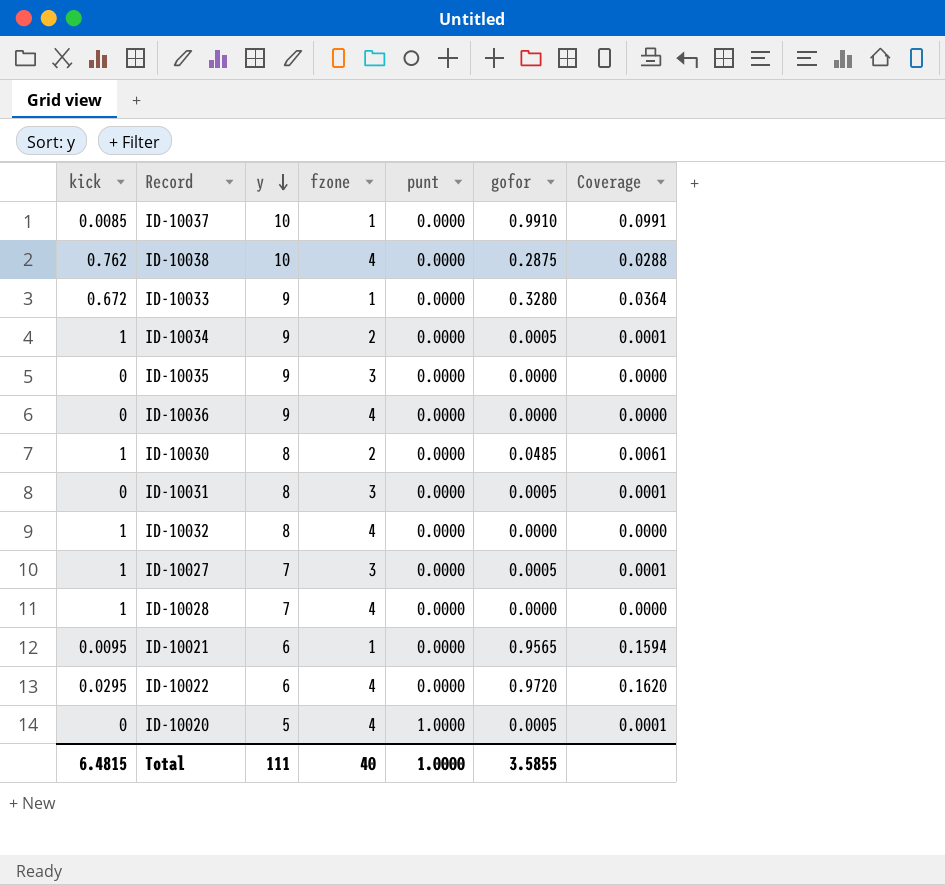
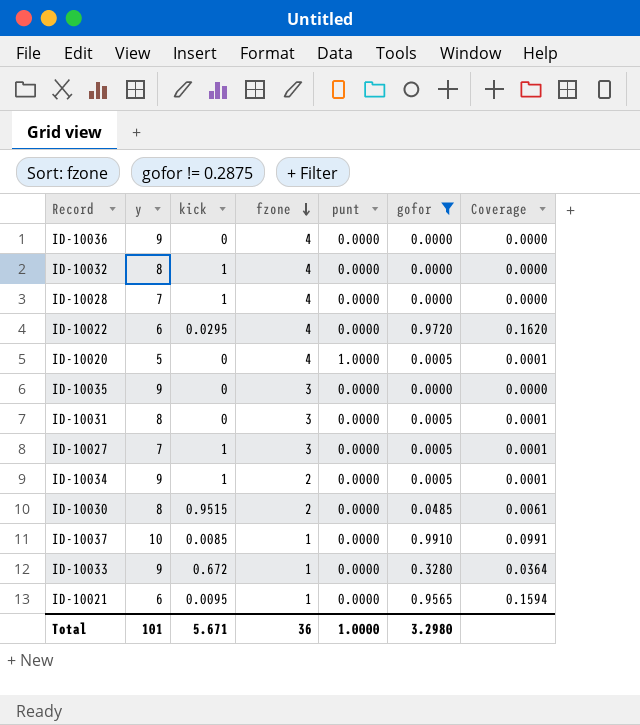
filter: none -> gofor != 0.2875
row order: y descending -> fzone descending
column kick | position: 1 -> 3
ID-10030 | kick: 1 -> 0.9515
Total | y: 111 -> 101
Total | kick: 6.4815 -> 5.671
Total | fzone: 40 -> 36
Total | gofor: 3.5855 -> 3.2980

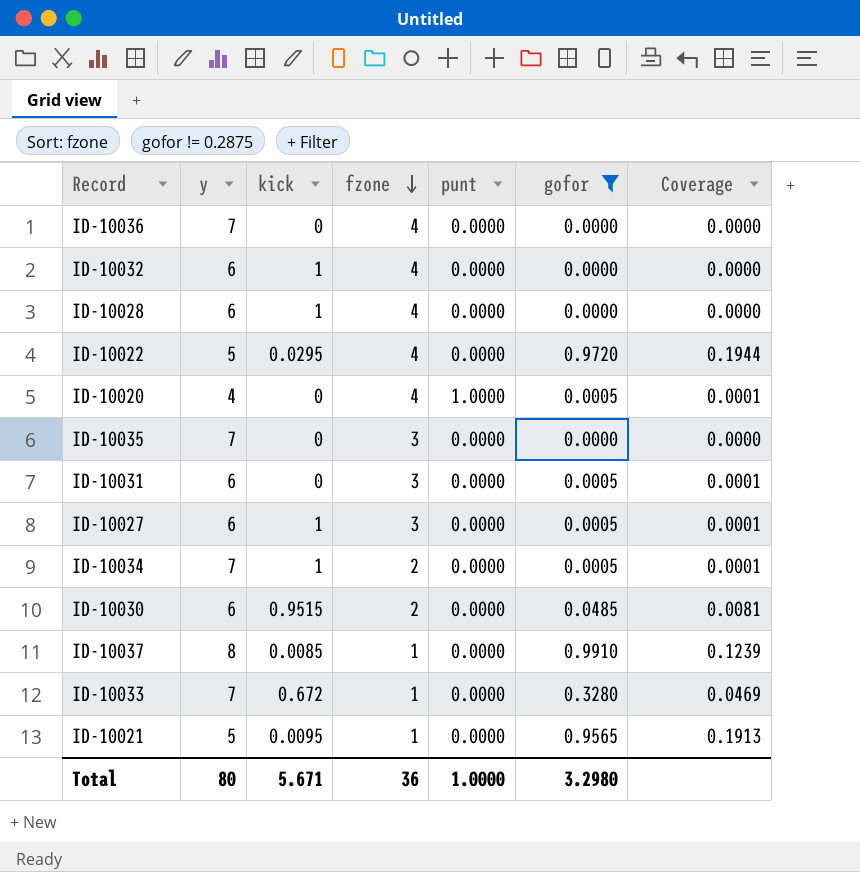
ID-10036 | y: 9 -> 7
ID-10032 | y: 8 -> 6
ID-10028 | y: 7 -> 6
ID-10022 | y: 6 -> 5
ID-10022 | Coverage: 0.1620 -> 0.1944
ID-10020 | y: 5 -> 4
ID-10035 | y: 9 -> 7
ID-10031 | y: 8 -> 6
ID-10027 | y: 7 -> 6
ID-10034 | y: 9 -> 7
ID-10030 | y: 8 -> 6
ID-10030 | Coverage: 0.0061 -> 0.0081
ID-10037 | y: 10 -> 8
ID-10037 | Coverage: 0.0991 -> 0.1239
ID-10033 | y: 9 -> 7
ID-10033 | Coverage: 0.0364 -> 0.0469
ID-10021 | y: 6 -> 5
ID-10021 | Coverage: 0.1594 -> 0.1913
Total | y: 101 -> 80

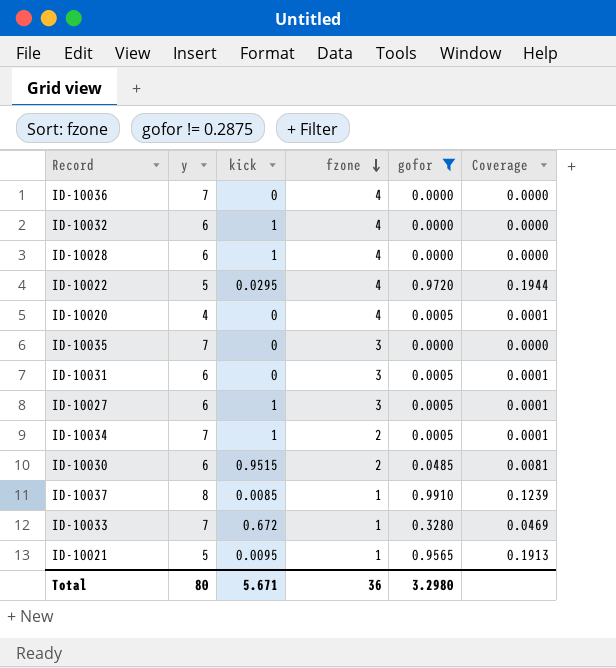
column punt | position: 5 -> none

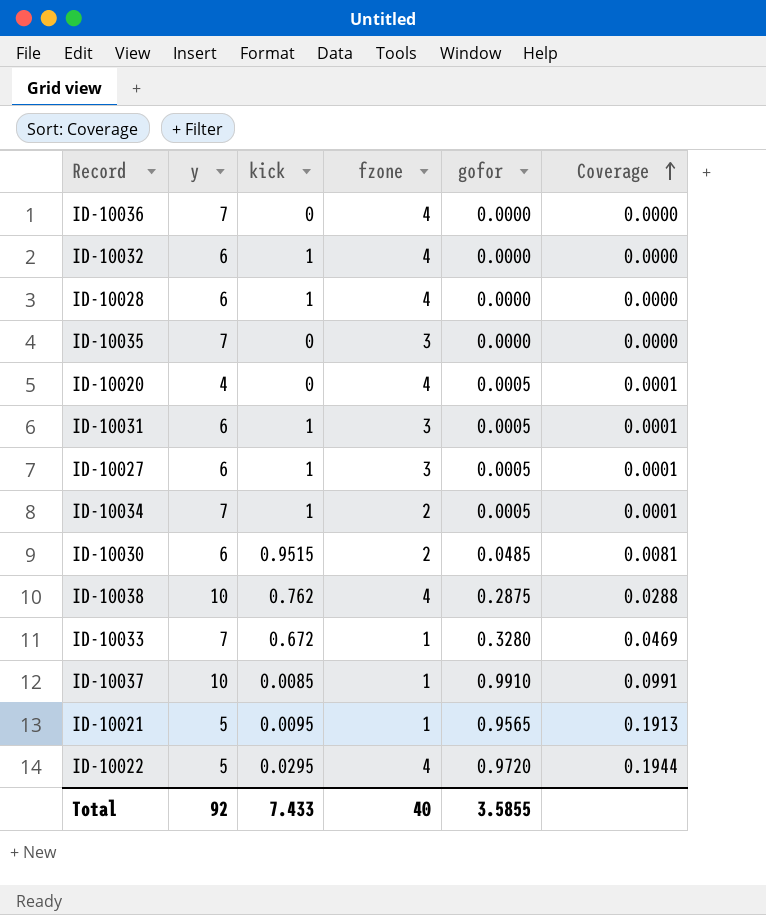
filter: gofor != 0.2875 -> none
row order: fzone descending -> Coverage ascending
ID-10031 | kick: 0 -> 1
ID-10037 | y: 8 -> 10
ID-10037 | Coverage: 0.1239 -> 0.0991
Total | y: 80 -> 92
Total | kick: 5.671 -> 7.433
Total | fzone: 36 -> 40
Total | gofor: 3.2980 -> 3.5855

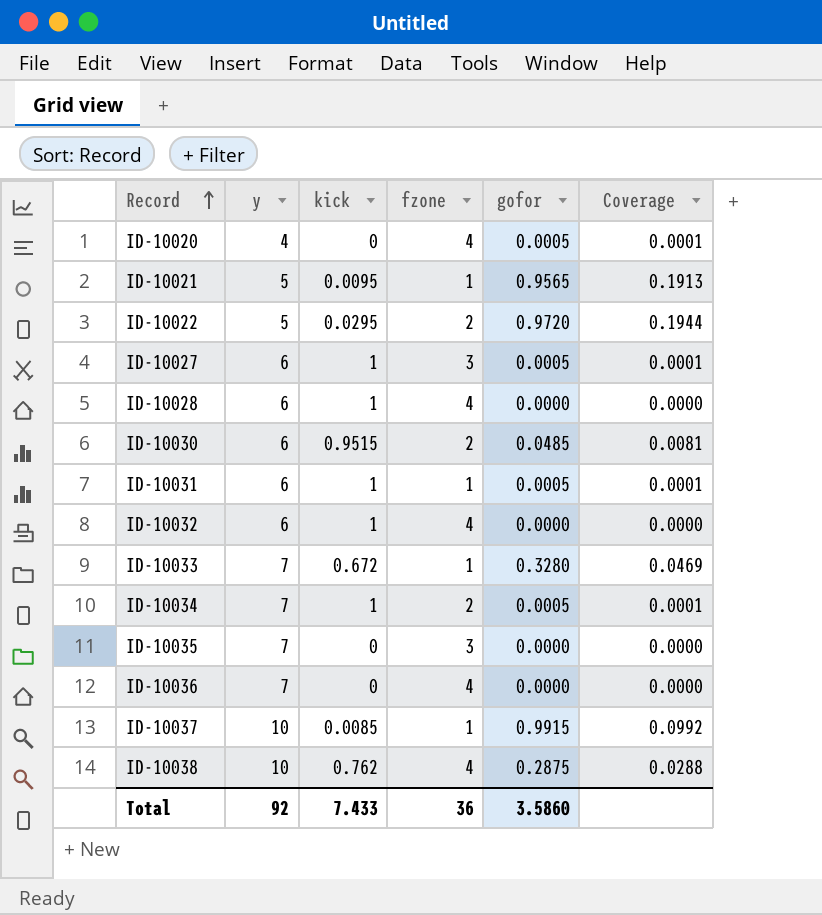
row order: Coverage ascending -> Record ascending
ID-10022 | fzone: 4 -> 2
ID-10031 | fzone: 3 -> 1
ID-10037 | gofor: 0.9910 -> 0.9915
ID-10037 | Coverage: 0.0991 -> 0.0992
Total | fzone: 40 -> 36
Total | gofor: 3.5855 -> 3.5860

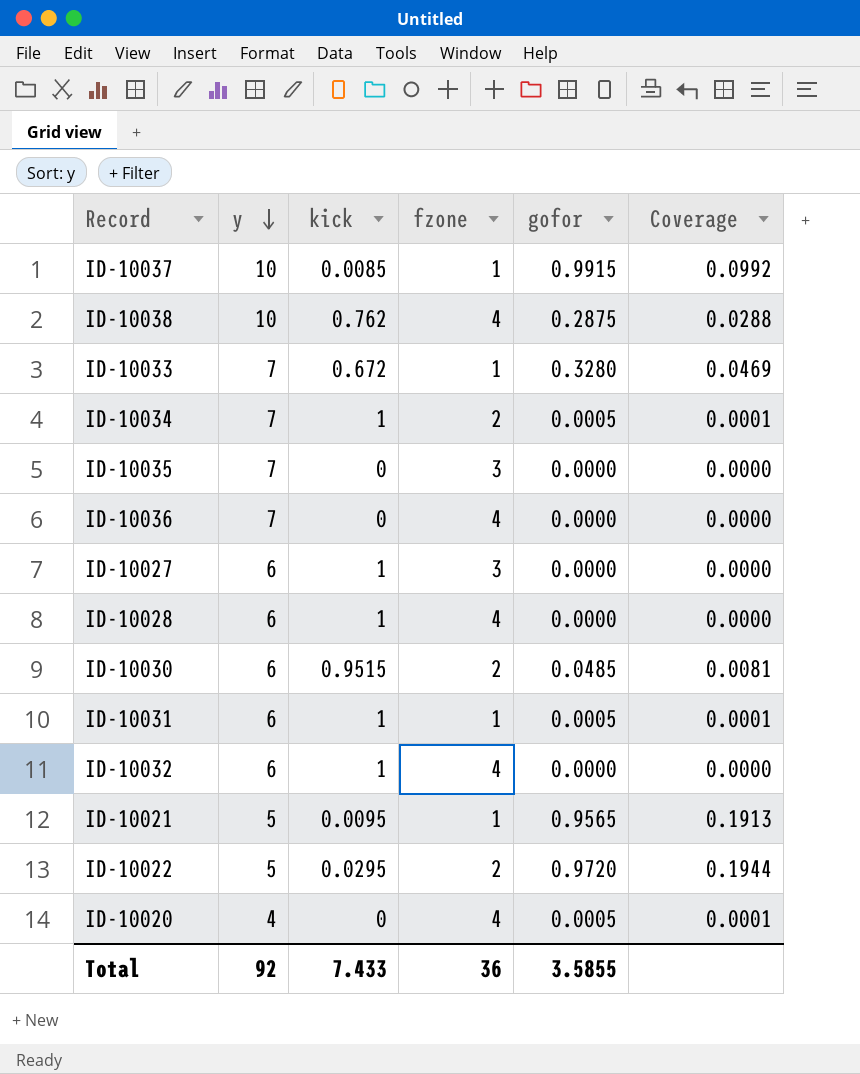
row order: Record ascending -> y descending
ID-10027 | gofor: 0.0005 -> 0.0000
ID-10027 | Coverage: 0.0001 -> 0.0000
Total | gofor: 3.5860 -> 3.5855

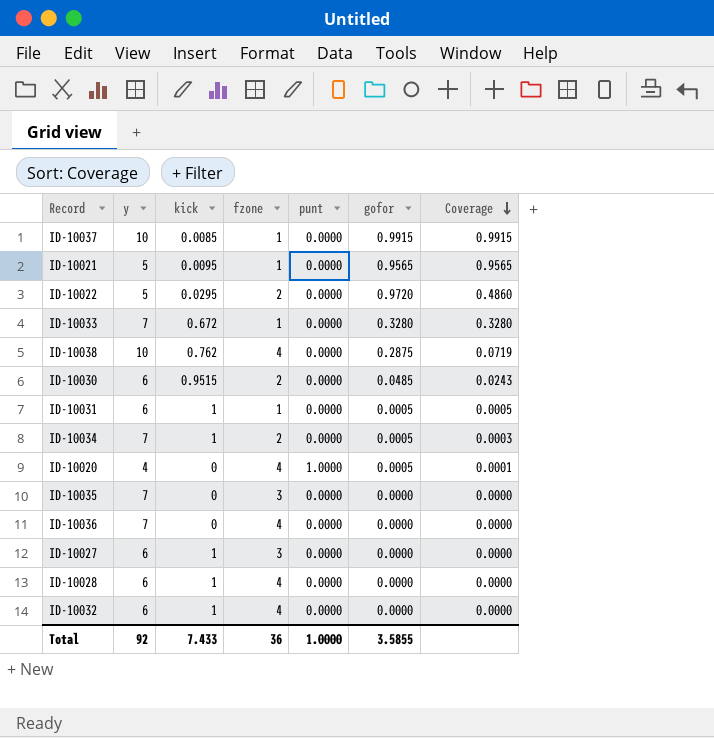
row order: y descending -> Coverage descending
column punt | position: none -> 5
column Coverage | formula: [gofor] / [y] -> [gofor] / [fzone]

